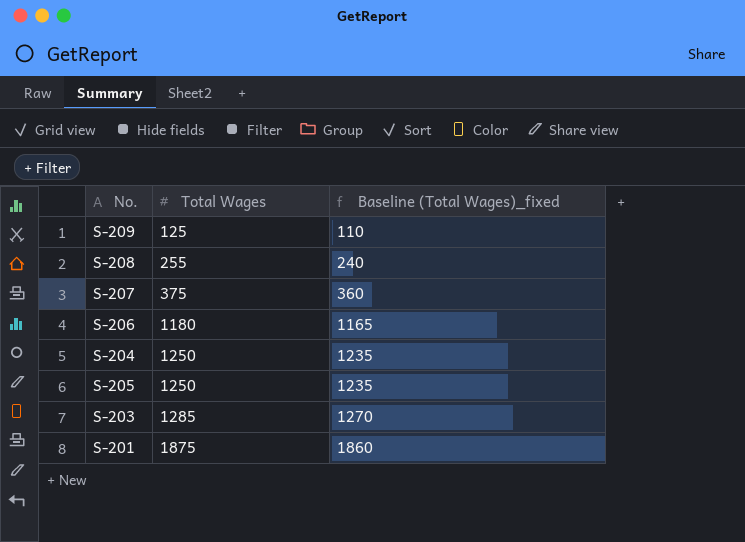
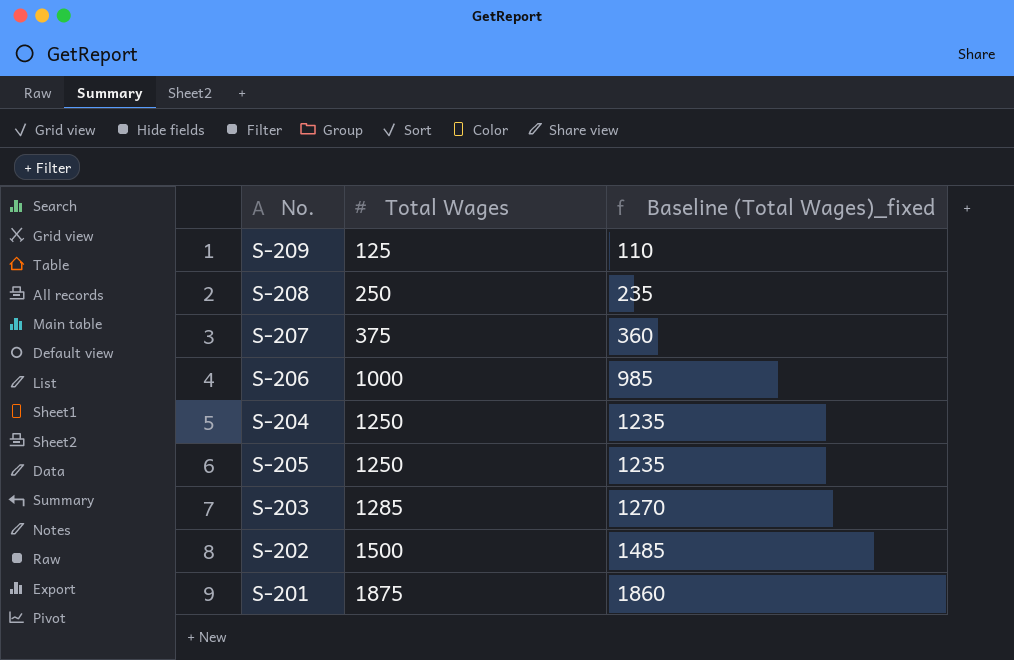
S-208 | Total Wages: 255 -> 250
S-208 | Baseline (Total Wages)_fixed: 240 -> 235
S-206 | Total Wages: 1180 -> 1000
S-206 | Baseline (Total Wages)_fixed: 1165 -> 985
row S-202: none -> 1500 | 1485

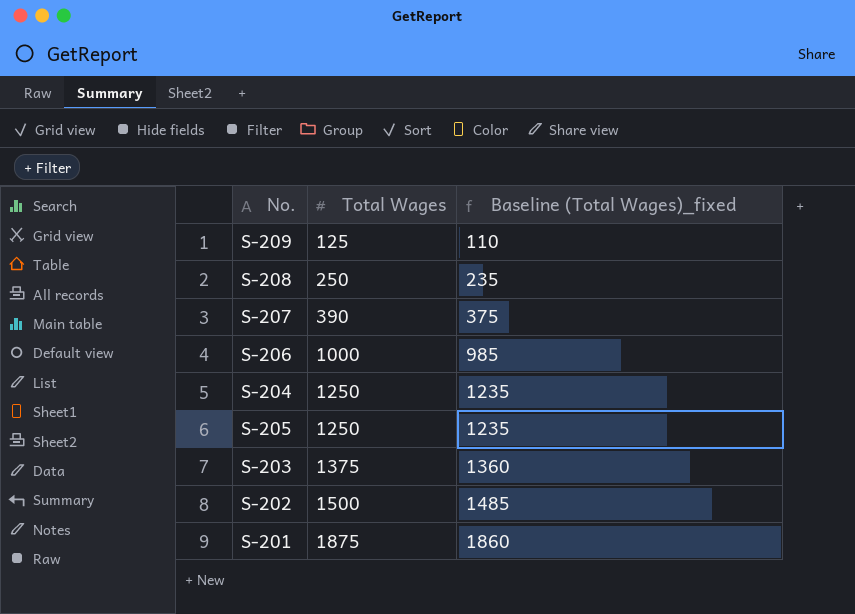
S-207 | Total Wages: 375 -> 390
S-207 | Baseline (Total Wages)_fixed: 360 -> 375
S-203 | Total Wages: 1285 -> 1375
S-203 | Baseline (Total Wages)_fixed: 1270 -> 1360

